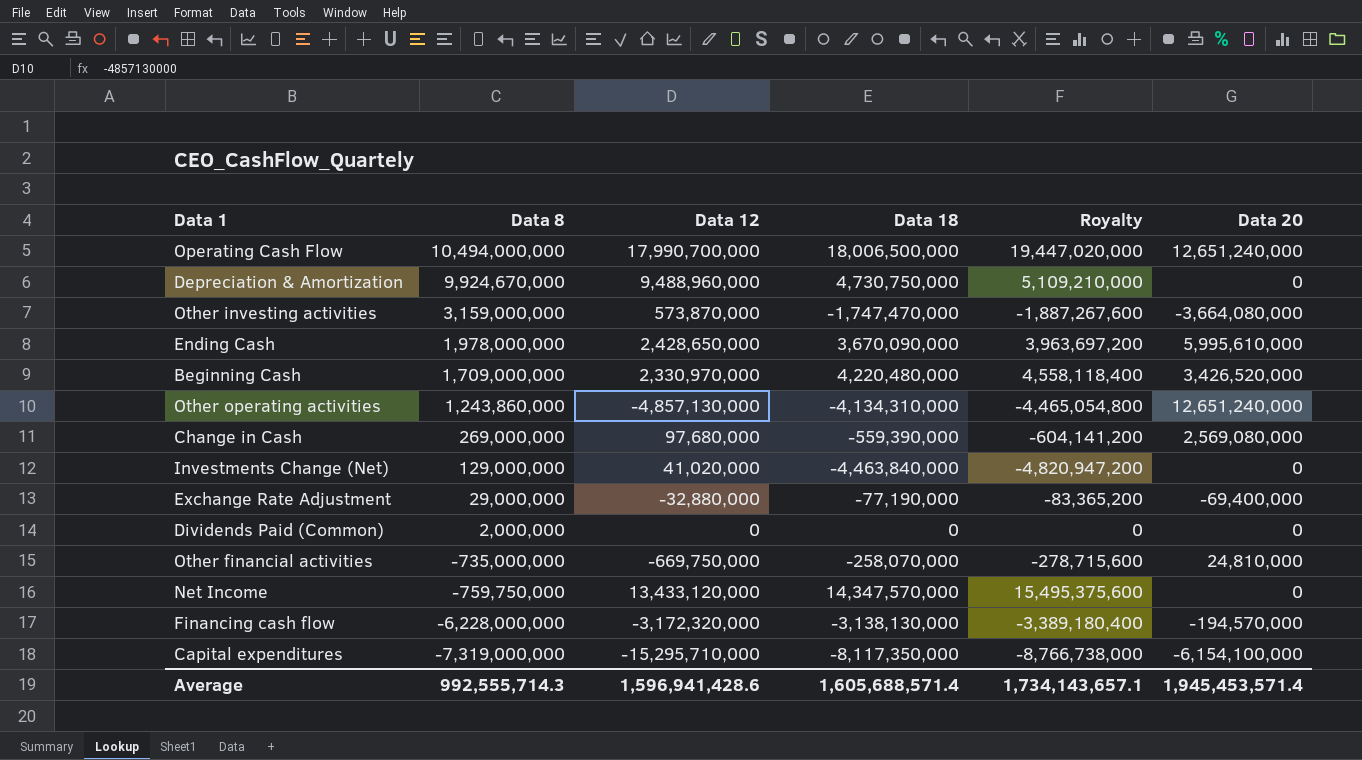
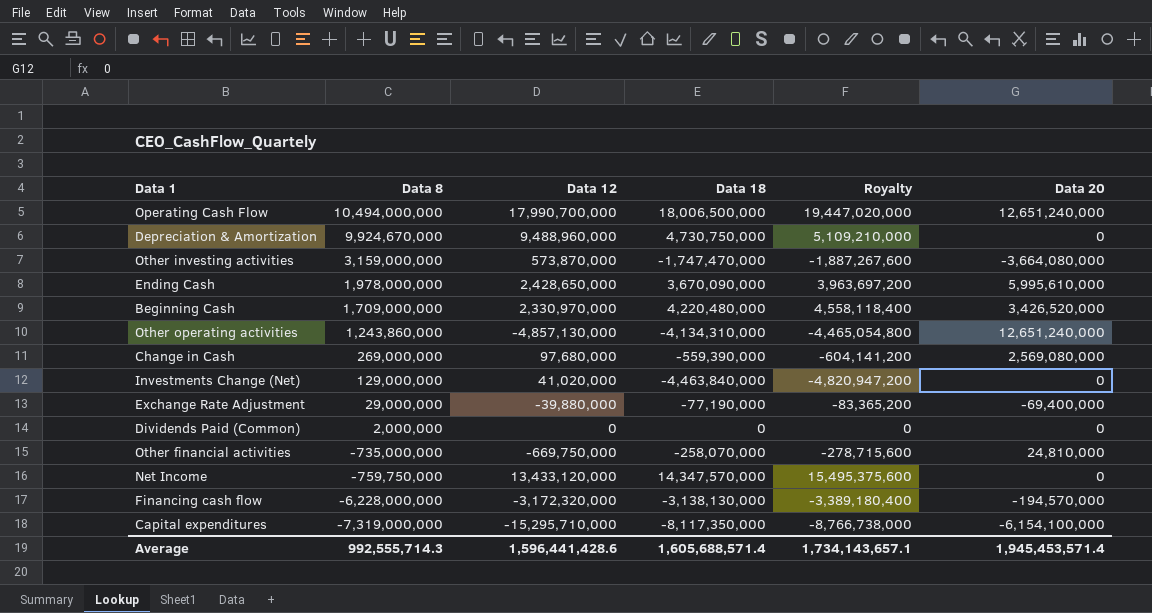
Exchange Rate Adjustment | Data 12: -32,880,000 -> -39,880,000
Average | Data 12: 1,596,941,428.6 -> 1,596,441,428.6

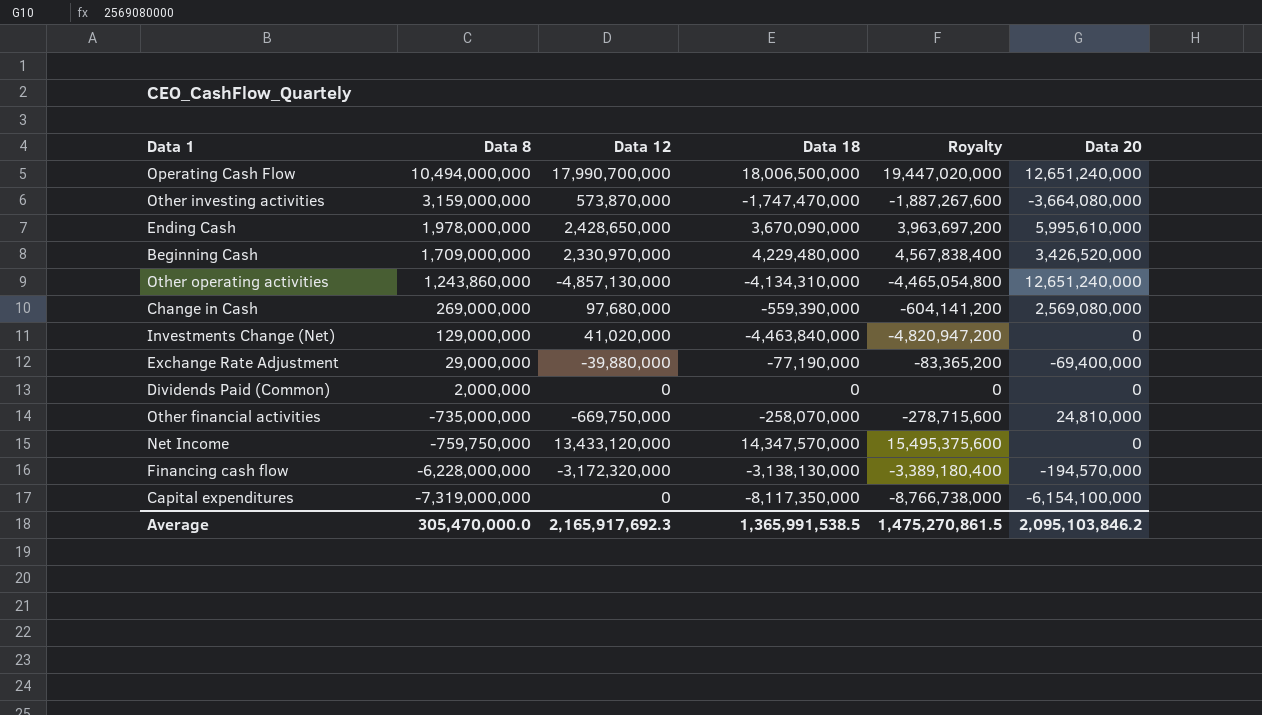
row Depreciation & Amortization: 9,924,670,000 | 9,488,960,000 | 4,730,750,000 | 5,109,210,000 | 0 -> none
Beginning Cash | Data 18: 4,220,480,000 -> 4,229,480,000
Beginning Cash | Royalty: 4,558,118,400 -> 4,567,838,400
Capital expenditures | Data 12: -15,295,710,000 -> 0
Average | Data 8: 992,555,714.3 -> 305,470,000.0
Average | Data 12: 1,596,441,428.6 -> 2,165,917,692.3
Average | Data 18: 1,605,688,571.4 -> 1,365,991,538.5
Average | Royalty: 1,734,143,657.1 -> 1,475,270,861.5
Average | Data 20: 1,945,453,571.4 -> 2,095,103,846.2

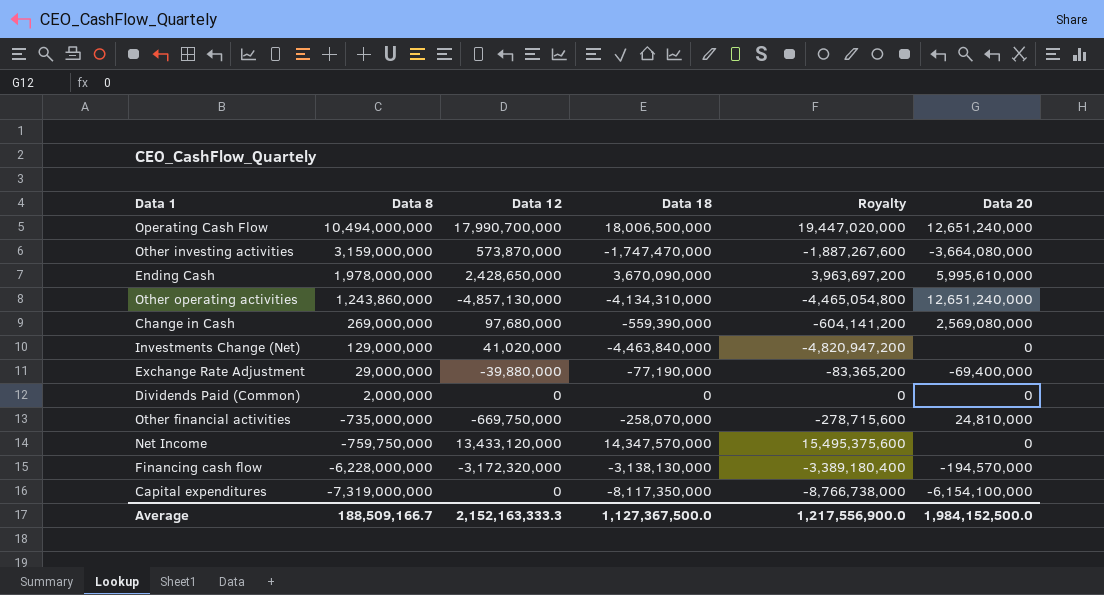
row Beginning Cash: 1,709,000,000 | 2,330,970,000 | 4,229,480,000 | 4,567,838,400 | 3,426,520,000 -> none
Average | Data 8: 305,470,000.0 -> 188,509,166.7
Average | Data 12: 2,165,917,692.3 -> 2,152,163,333.3
Average | Data 18: 1,365,991,538.5 -> 1,127,367,500.0
Average | Royalty: 1,475,270,861.5 -> 1,217,556,900.0
Average | Data 20: 2,095,103,846.2 -> 1,984,152,500.0

